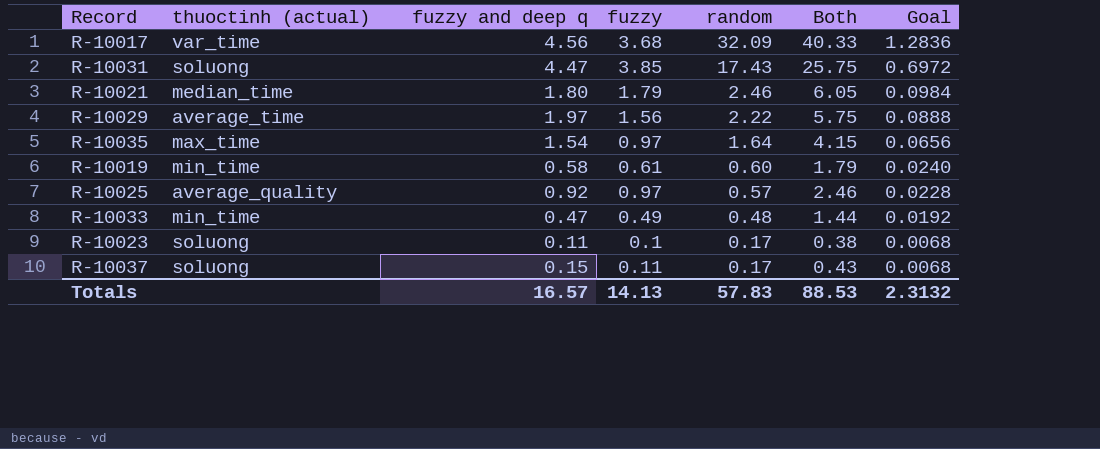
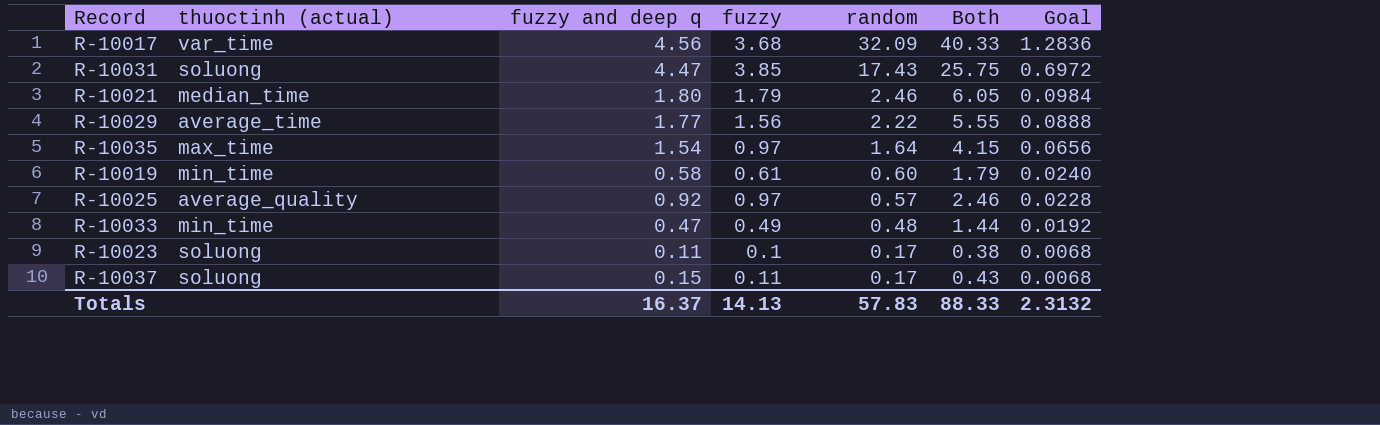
R-10029 | fuzzy and deep q: 1.97 -> 1.77
R-10029 | Both: 5.75 -> 5.55
Totals | fuzzy and deep q: 16.57 -> 16.37
Totals | Both: 88.53 -> 88.33

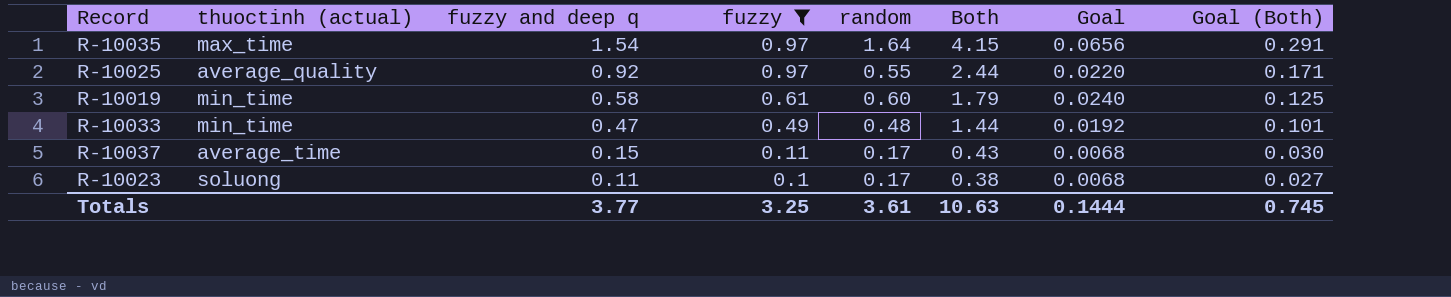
filter: none -> fuzzy <= 0.97
row order: random descending -> fuzzy and deep q descending
column Goal (Both) | formula: none -> [Both] * 0.07
R-10025 | random: 0.57 -> 0.55
R-10025 | Both: 2.46 -> 2.44
R-10025 | Goal: 0.0228 -> 0.0220
R-10037 | thuoctinh (actual): soluong -> average_time
Totals | fuzzy and deep q: 16.37 -> 3.77
Totals | fuzzy: 14.13 -> 3.25
Totals | random: 57.83 -> 3.61
Totals | Both: 88.33 -> 10.63
Totals | Goal: 2.3132 -> 0.1444

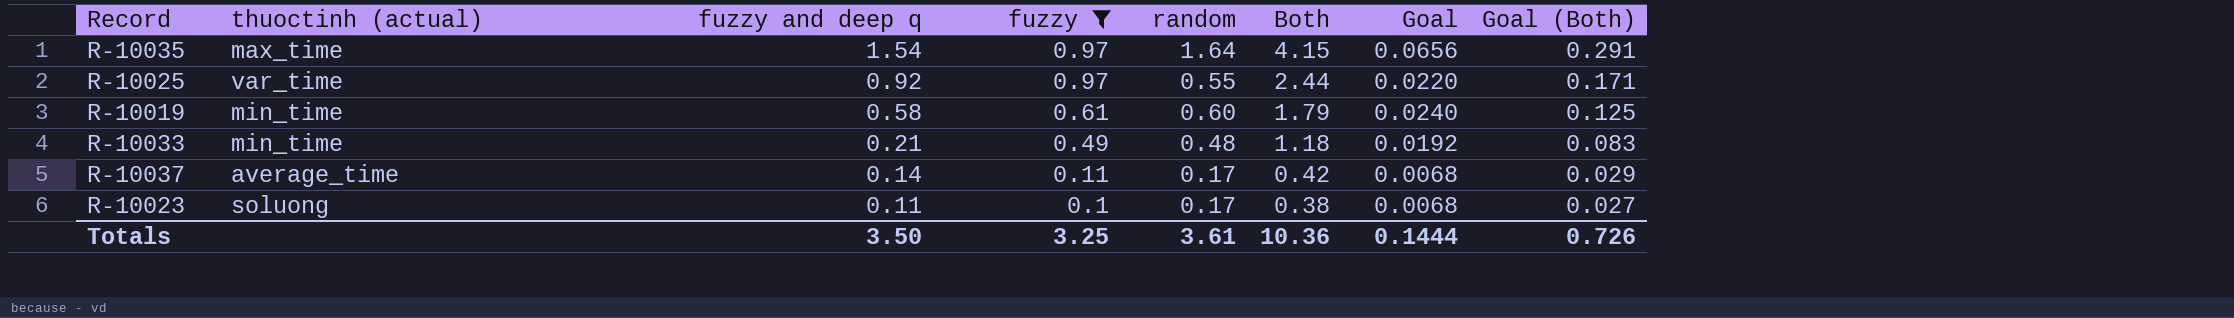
R-10025 | thuoctinh (actual): average_quality -> var_time
R-10033 | fuzzy and deep q: 0.47 -> 0.21
R-10033 | Both: 1.44 -> 1.18
R-10033 | Goal (Both): 0.101 -> 0.083
R-10037 | fuzzy and deep q: 0.15 -> 0.14
R-10037 | Both: 0.43 -> 0.42
R-10037 | Goal (Both): 0.030 -> 0.029
Totals | fuzzy and deep q: 3.77 -> 3.50
Totals | Both: 10.63 -> 10.36
Totals | Goal (Both): 0.745 -> 0.726

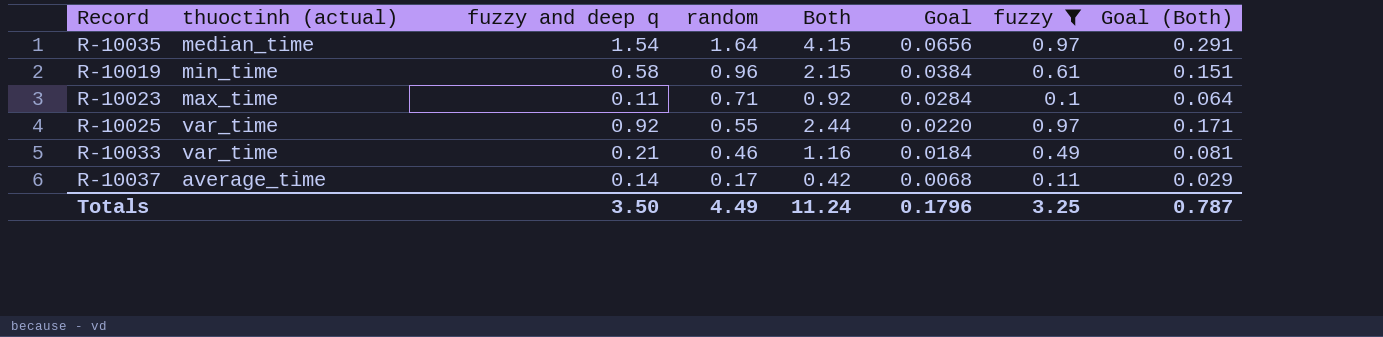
row order: fuzzy and deep q descending -> random descending
column fuzzy | position: 4 -> 7
R-10035 | thuoctinh (actual): max_time -> median_time
R-10019 | random: 0.60 -> 0.96
R-10019 | Both: 1.79 -> 2.15
R-10019 | Goal: 0.0240 -> 0.0384
R-10019 | Goal (Both): 0.125 -> 0.151
R-10023 | thuoctinh (actual): soluong -> max_time
R-10023 | random: 0.17 -> 0.71
R-10023 | Both: 0.38 -> 0.92
R-10023 | Goal: 0.0068 -> 0.0284
R-10023 | Goal (Both): 0.027 -> 0.064
R-10033 | thuoctinh (actual): min_time -> var_time
R-10033 | random: 0.48 -> 0.46
R-10033 | Both: 1.18 -> 1.16
R-10033 | Goal: 0.0192 -> 0.0184
R-10033 | Goal (Both): 0.083 -> 0.081
Totals | random: 3.61 -> 4.49
Totals | Both: 10.36 -> 11.24
Totals | Goal: 0.1444 -> 0.1796
Totals | Goal (Both): 0.726 -> 0.787

